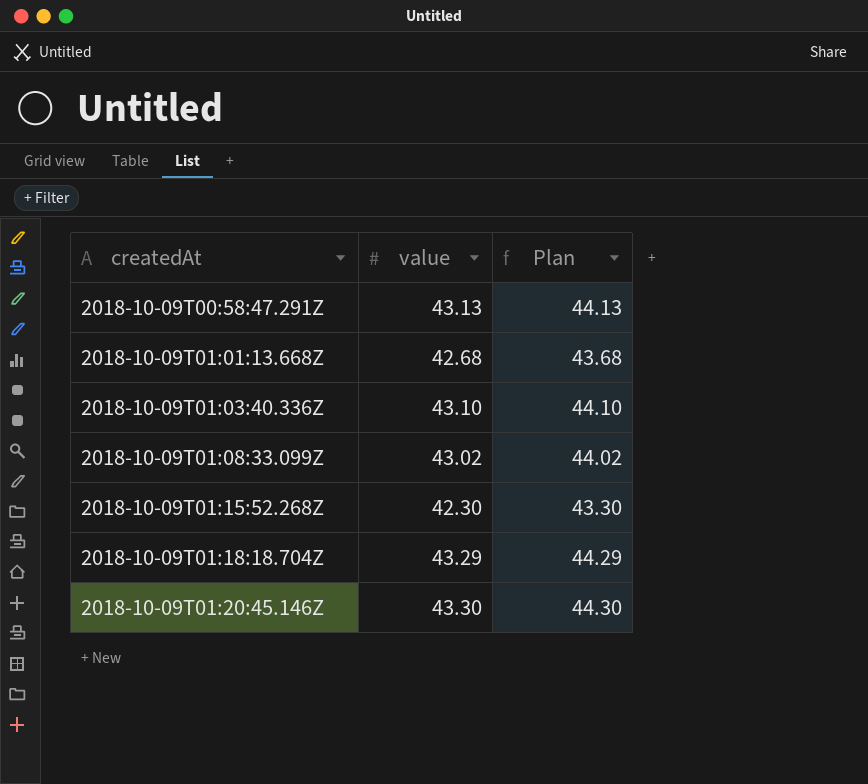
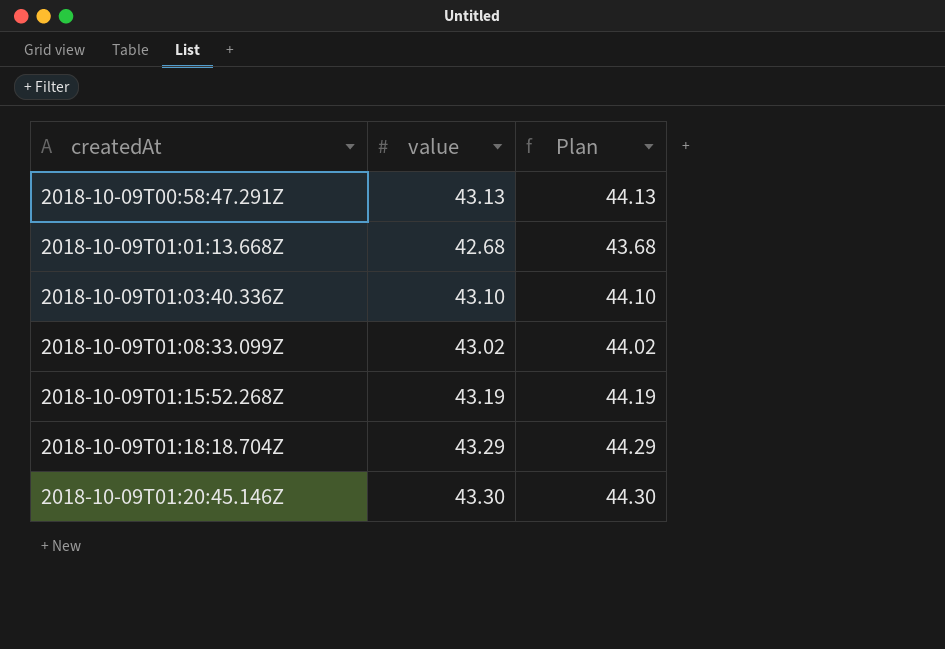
2018-10-09T01:15:52.268Z | value: 42.30 -> 43.19
2018-10-09T01:15:52.268Z | Plan: 43.30 -> 44.19

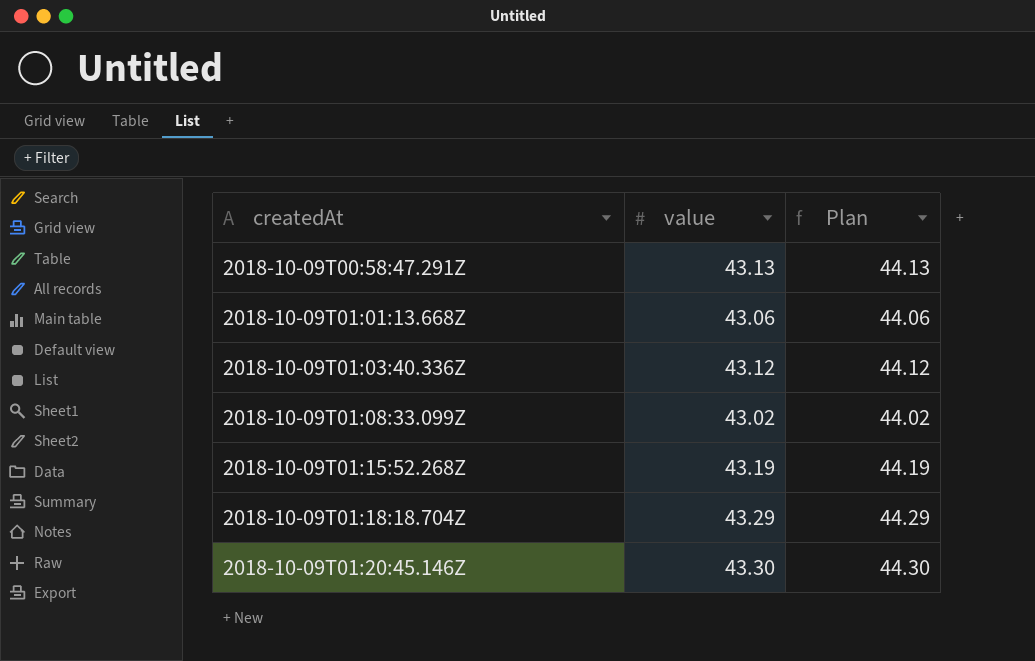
2018-10-09T01:01:13.668Z | value: 42.68 -> 43.06
2018-10-09T01:01:13.668Z | Plan: 43.68 -> 44.06
2018-10-09T01:03:40.336Z | value: 43.10 -> 43.12
2018-10-09T01:03:40.336Z | Plan: 44.10 -> 44.12

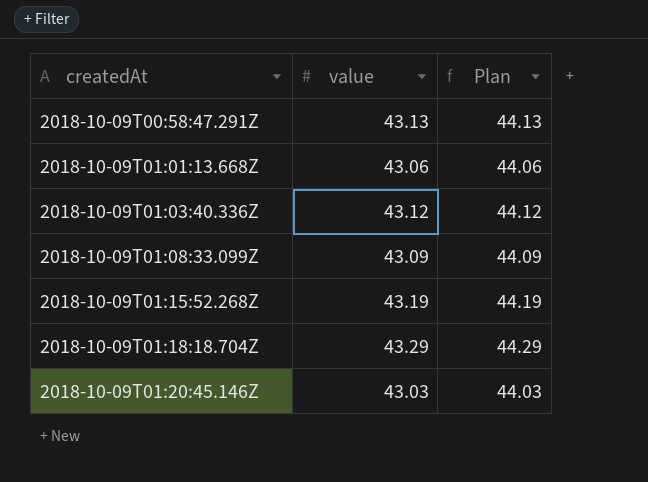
2018-10-09T01:08:33.099Z | value: 43.02 -> 43.09
2018-10-09T01:08:33.099Z | Plan: 44.02 -> 44.09
2018-10-09T01:20:45.146Z | value: 43.30 -> 43.03
2018-10-09T01:20:45.146Z | Plan: 44.30 -> 44.03

